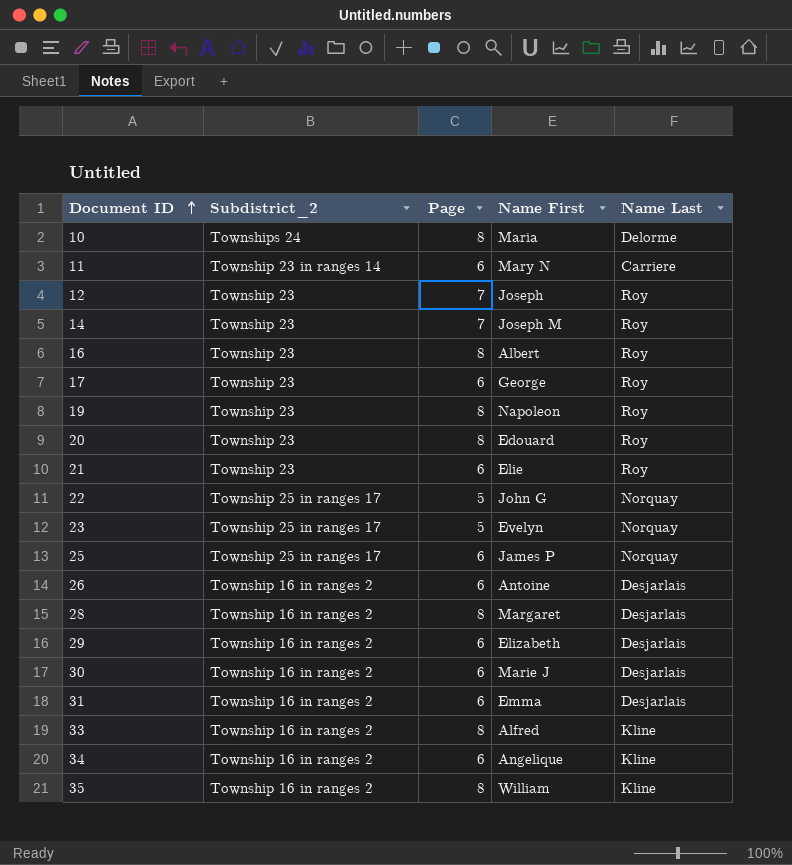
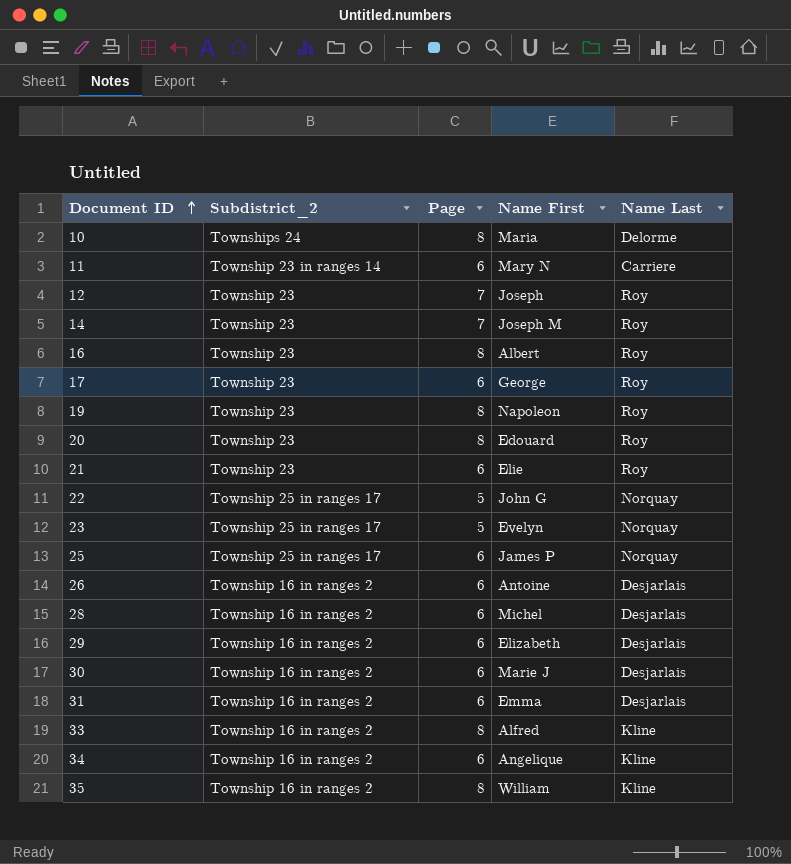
28 | Page: 8 -> 6
28 | Name First: Margaret -> Michel

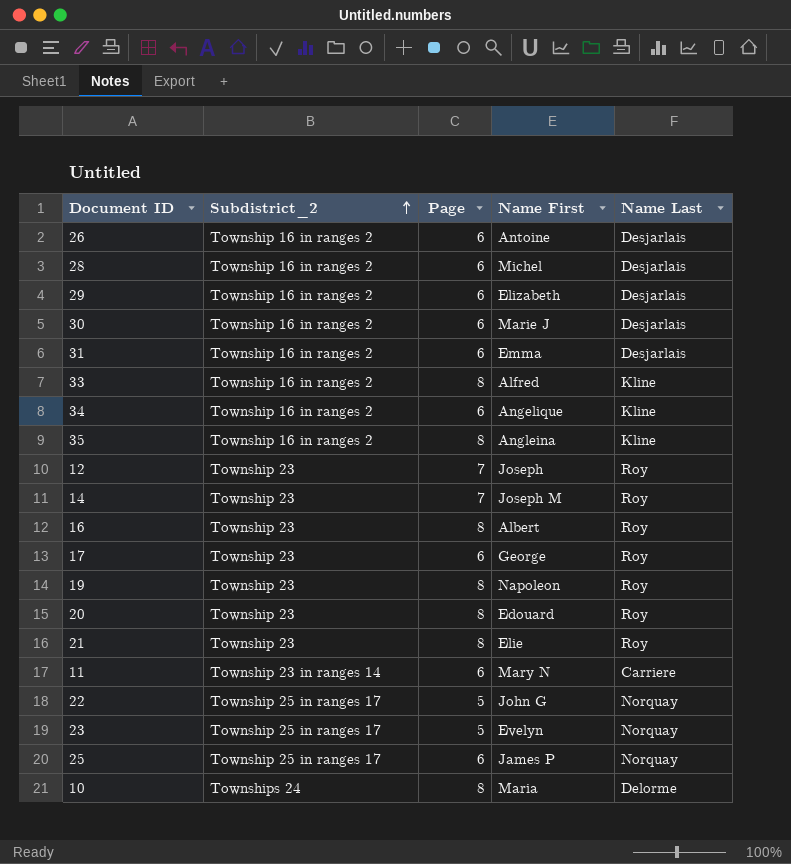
row order: Document ID ascending -> Subdistrict_2 ascending
35 | Name First: William -> Angleina
21 | Page: 6 -> 8

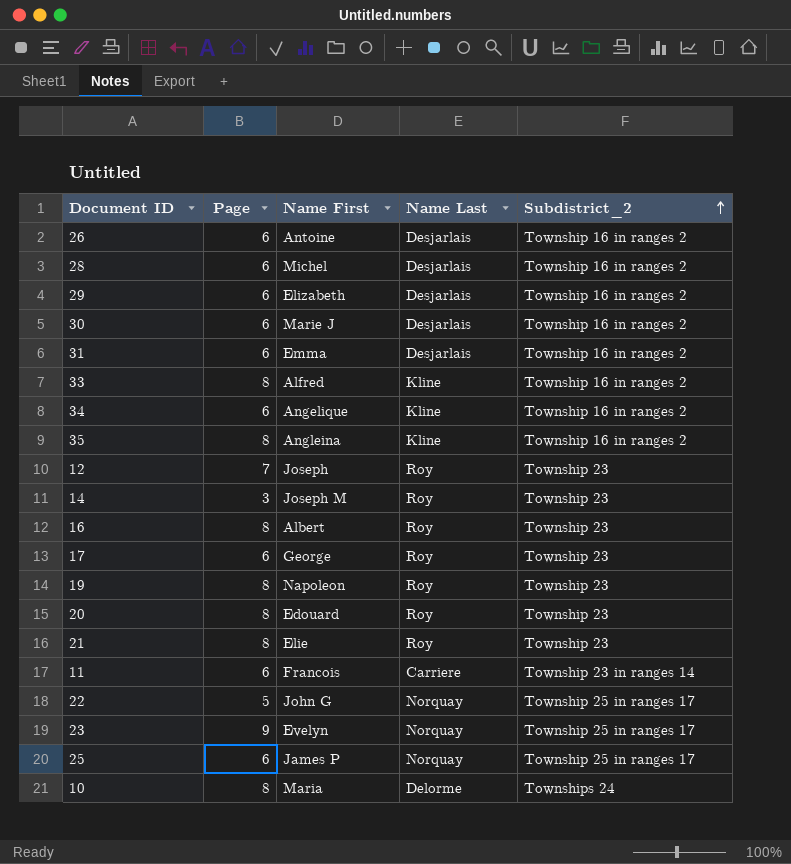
column Subdistrict_2 | position: 2 -> 5
14 | Page: 7 -> 3
11 | Name First: Mary N -> Francois
23 | Page: 5 -> 9

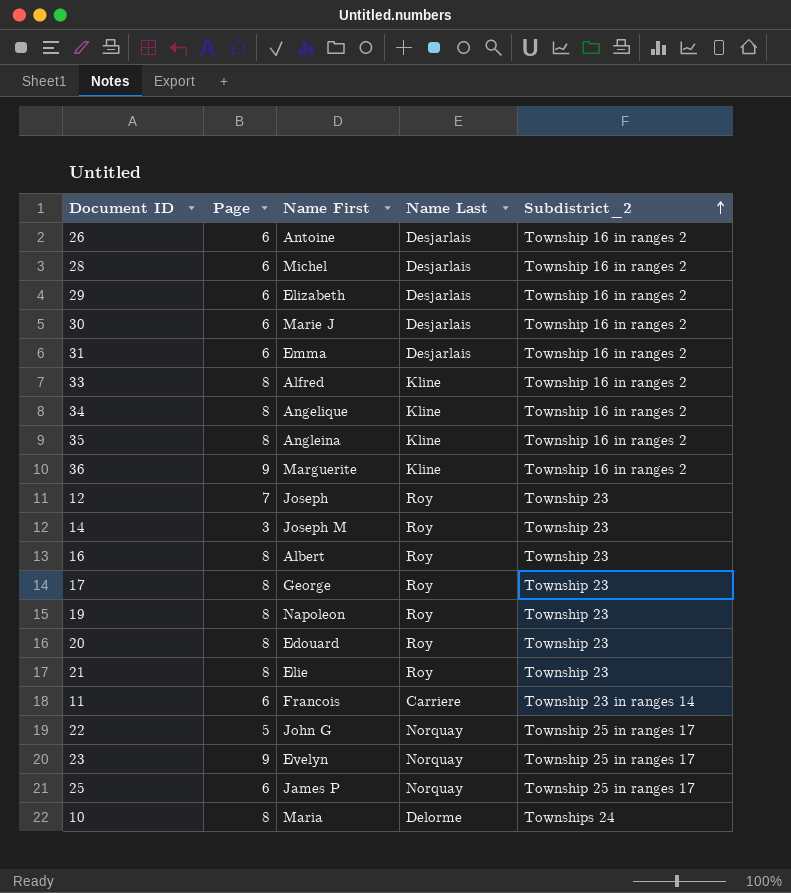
34 | Page: 6 -> 8
row 36: none -> 9 | Marguerite | Kline | Township 16 in ranges 2
17 | Page: 6 -> 8

